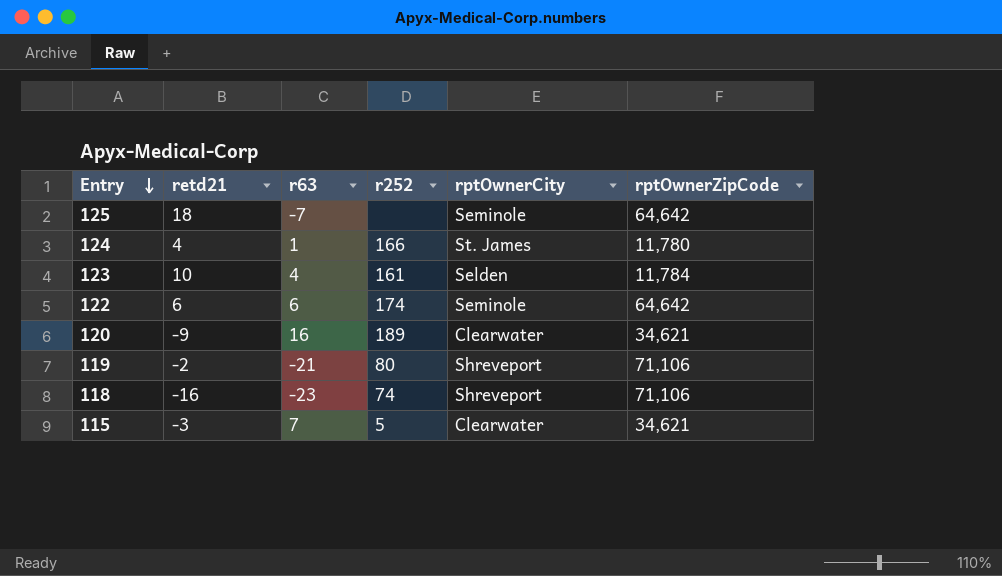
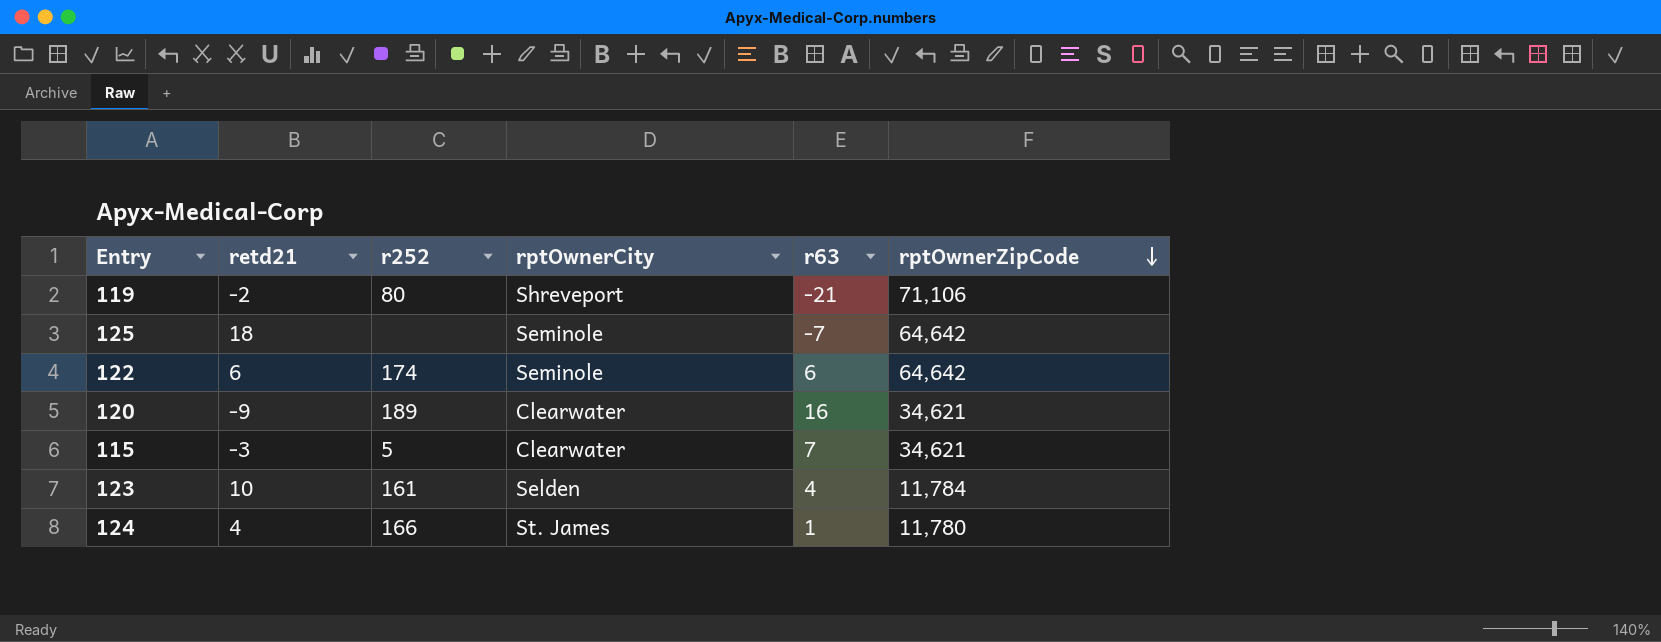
row order: Entry descending -> rptOwnerZipCode descending
column r63 | position: 3 -> 5
row 118: -16 | -23 | 74 | Shreveport | 71,106 -> none

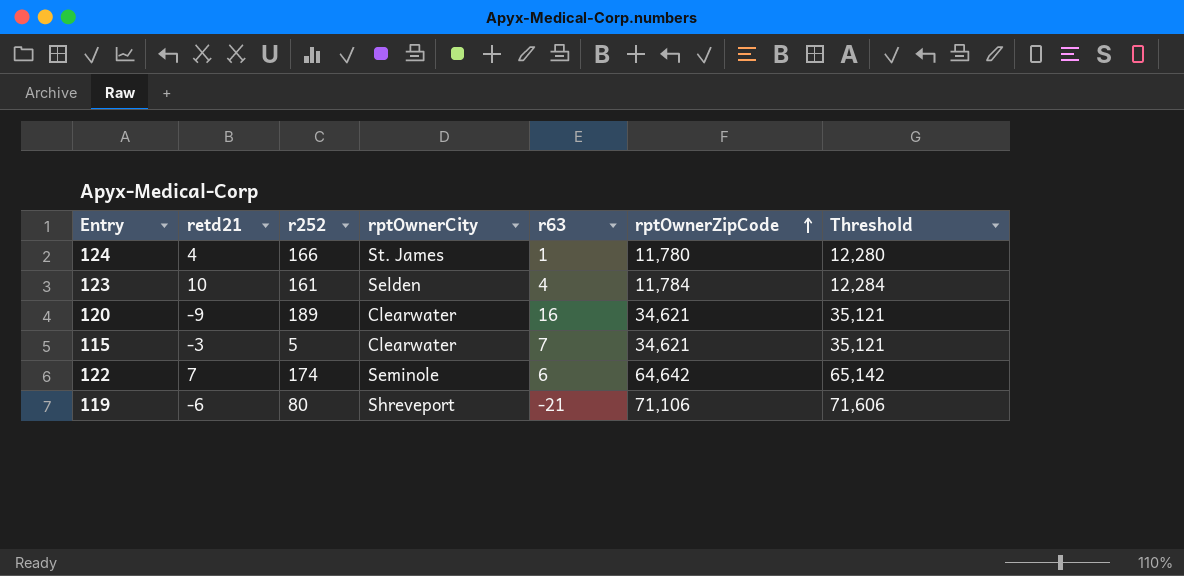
row order: rptOwnerZipCode descending -> rptOwnerZipCode ascending
column Threshold | formula: none -> [rptOwnerZipCode] + 500
row 125: 18 | none | Seminole | -7 | 64,642 -> none
122 | retd21: 6 -> 7
119 | retd21: -2 -> -6

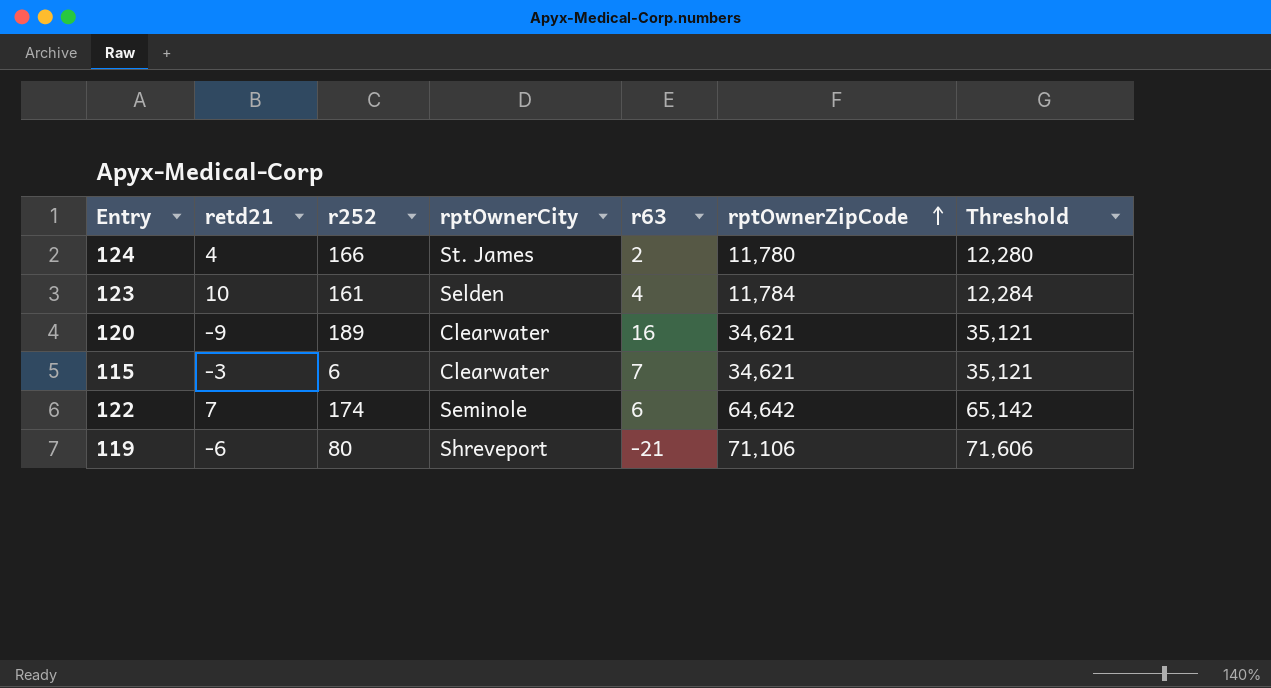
124 | r63: 1 -> 2
115 | r252: 5 -> 6

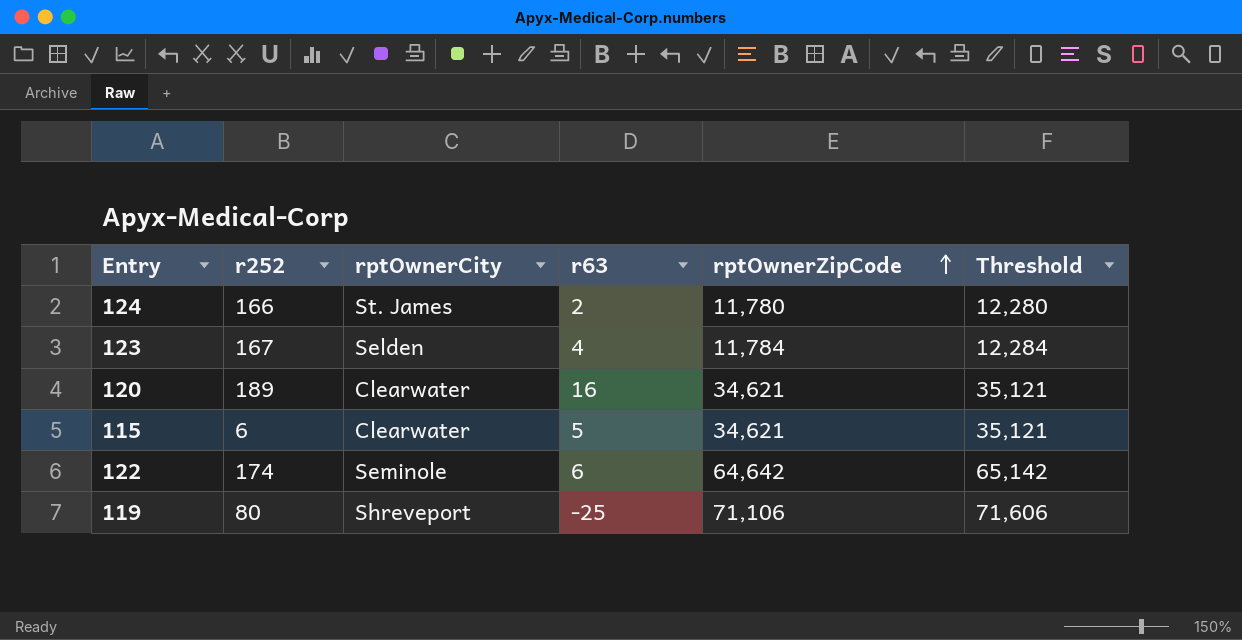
column retd21 | position: 2 -> none
123 | r252: 161 -> 167
115 | r63: 7 -> 5
119 | r63: -21 -> -25

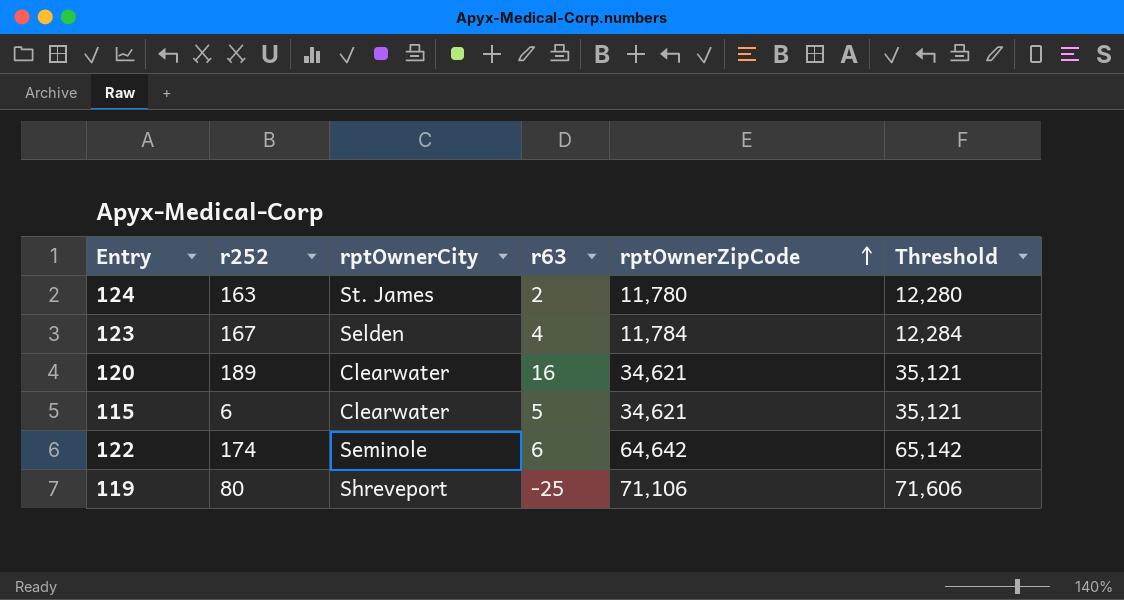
124 | r252: 166 -> 163

